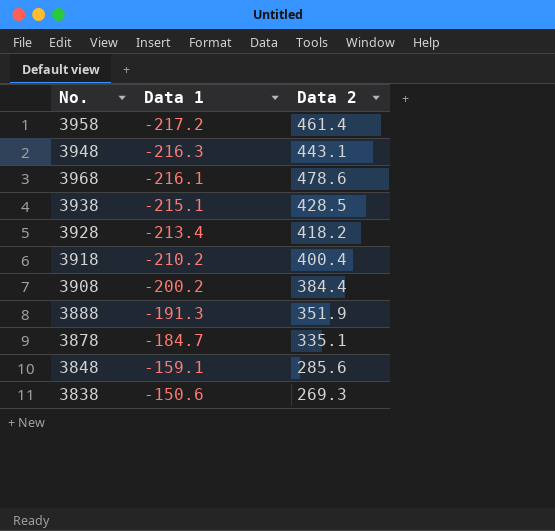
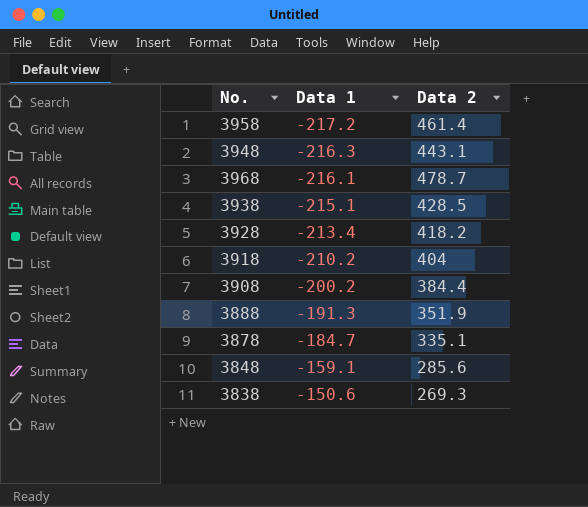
3968 | Data 2: 478.6 -> 478.7
3918 | Data 2: 400.4 -> 404

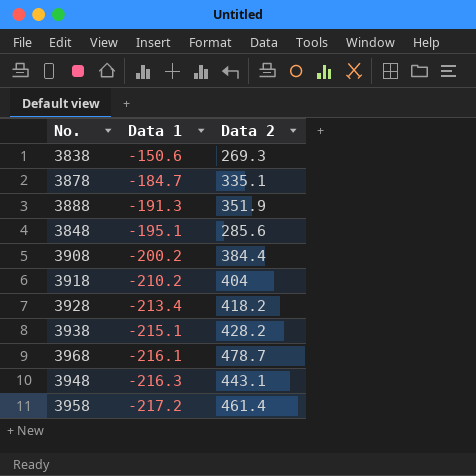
row order: Data 1 ascending -> Data 1 descending
3848 | Data 1: -159.1 -> -195.1
3938 | Data 2: 428.5 -> 428.2

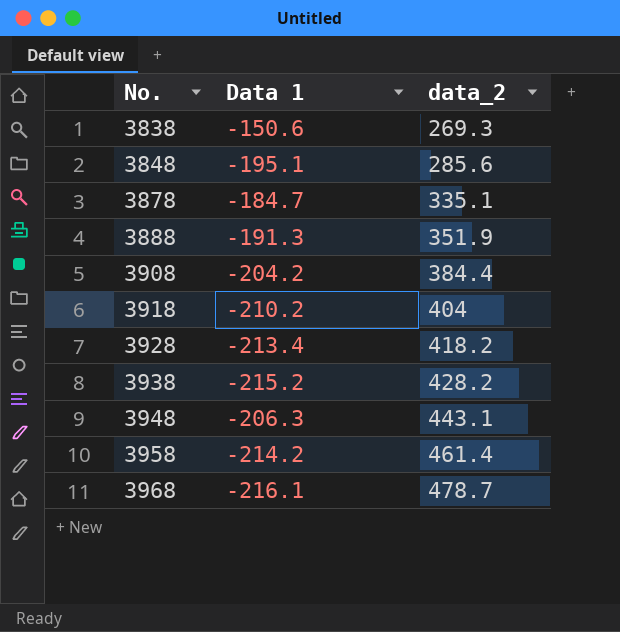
row order: Data 1 descending -> No. ascending
column name: Data 2 -> data_2
3908 | Data 1: -200.2 -> -204.2
3938 | Data 1: -215.1 -> -215.2
3948 | Data 1: -216.3 -> -206.3
3958 | Data 1: -217.2 -> -214.2

